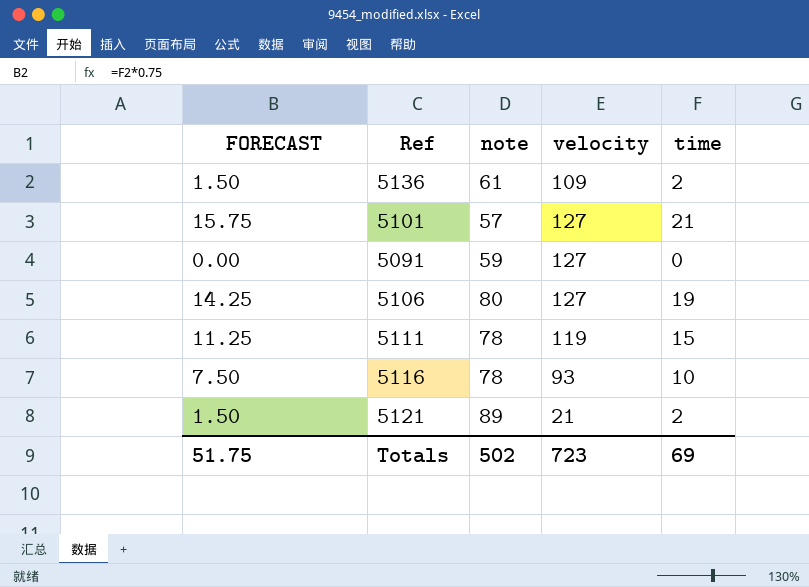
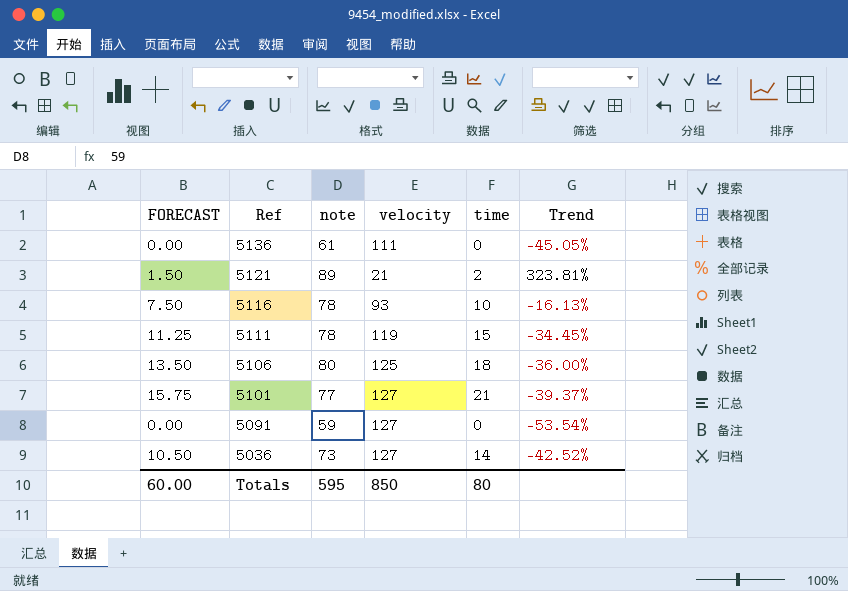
row order: none -> Ref descending
column Trend | formula: none -> ([note] - [velocity]) / [velocity]
5136 | FORECAST: 1.50 -> 0.00
5136 | velocity: 109 -> 111
5136 | time: 2 -> 0
5106 | FORECAST: 14.25 -> 13.50
5106 | velocity: 127 -> 125
5106 | time: 19 -> 18
5101 | note: 57 -> 77
row 5036: none -> 10.50 | 73 | 127 | 14 | -42.52%
Totals | FORECAST: 51.75 -> 60.00
Totals | note: 502 -> 595
Totals | velocity: 723 -> 850
Totals | time: 69 -> 80

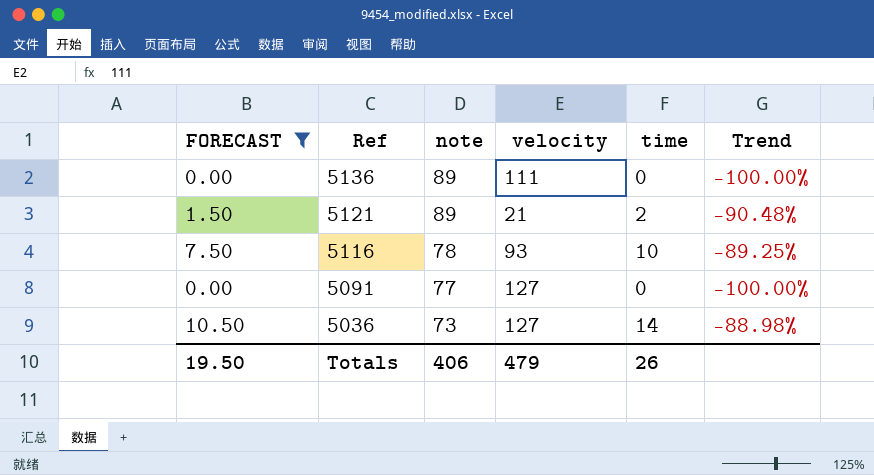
filter: none -> FORECAST <= 10.50
column Trend | formula: ([note] - [velocity]) / [velocity] -> ([time] - [velocity]) / [velocity]
5136 | note: 61 -> 89
5091 | note: 59 -> 77
Totals | FORECAST: 60.00 -> 19.50
Totals | note: 595 -> 406
Totals | velocity: 850 -> 479
Totals | time: 80 -> 26

